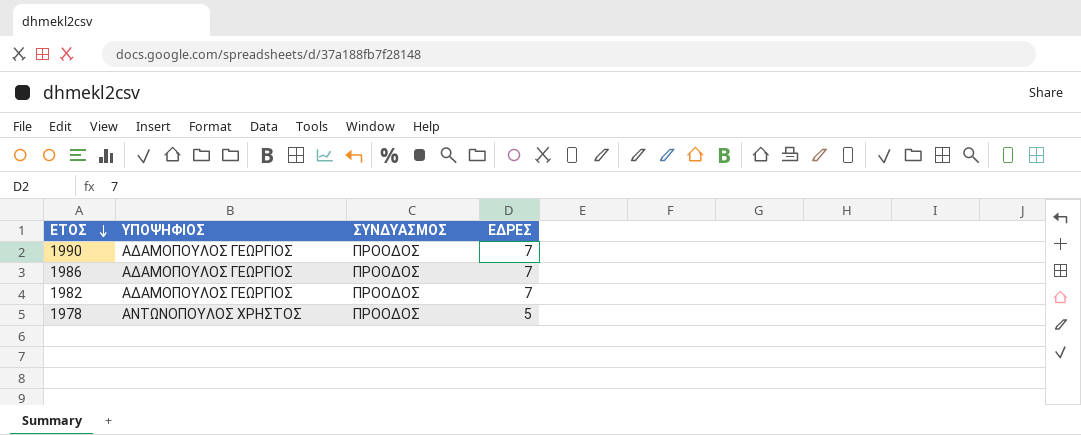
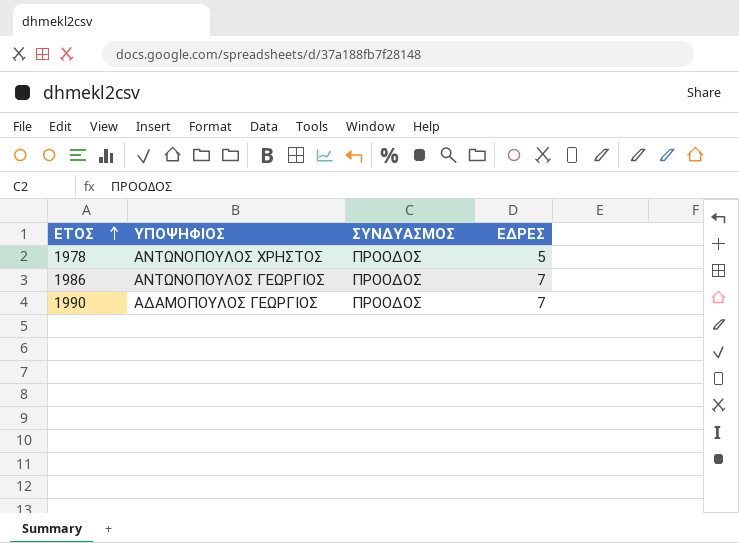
row order: ΕΤΟΣ descending -> ΕΤΟΣ ascending
row 1982: ΑΔΑΜΟΠΟΥΛΟΣ ΓΕΩΡΓΙΟΣ | ΠΡΟΟΔΟΣ | 7 -> none
1986 | ΥΠΟΨΗΦΙΟΣ: ΑΔΑΜΟΠΟΥΛΟΣ ΓΕΩΡΓΙΟΣ -> ΑΝΤΩΝΟΠΟΥΛΟΣ ΓΕΩΡΓΙΟΣ

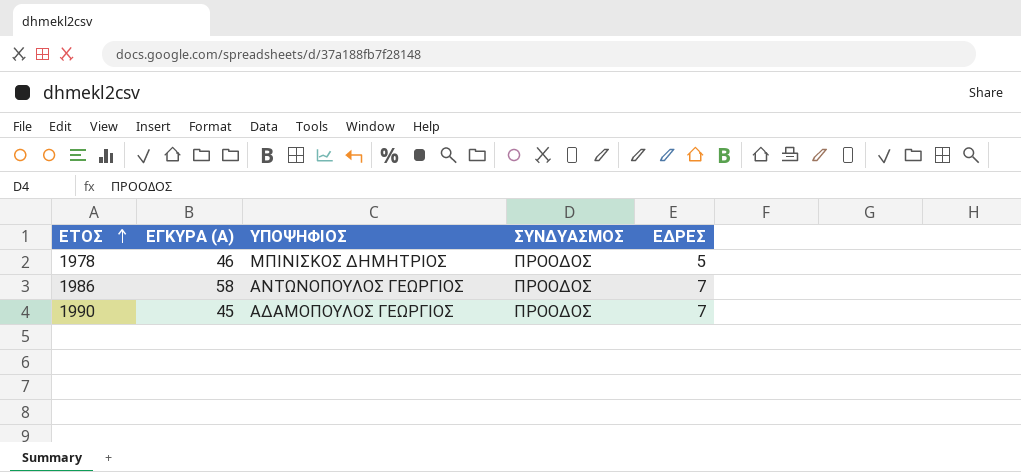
column ΕΓΚΥΡΑ (Α) | position: none -> 2
1978 | ΥΠΟΨΗΦΙΟΣ: ΑΝΤΩΝΟΠΟΥΛΟΣ ΧΡΗΣΤΟΣ -> ΜΠΙΝΙΣΚΟΣ ΔΗΜΗΤΡΙΟΣ

